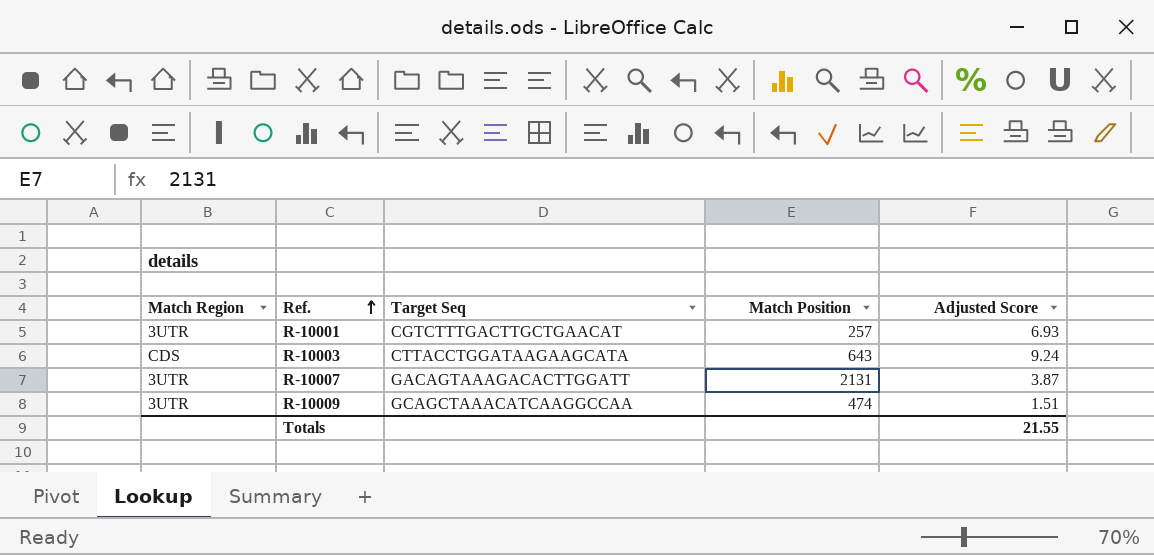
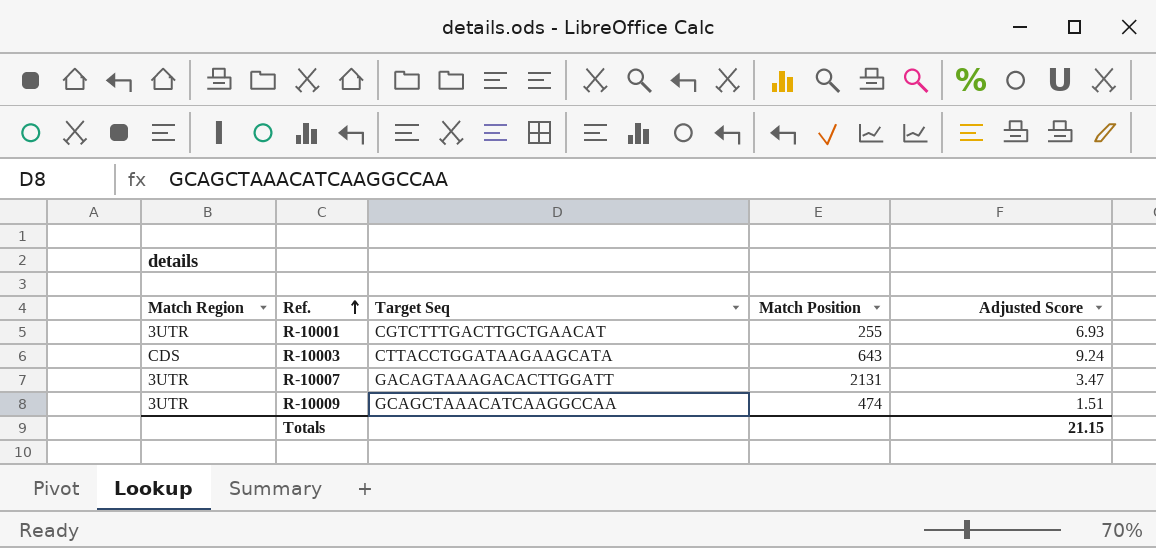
R-10001 | Match Position: 257 -> 255
R-10007 | Adjusted Score: 3.87 -> 3.47
Totals | Adjusted Score: 21.55 -> 21.15

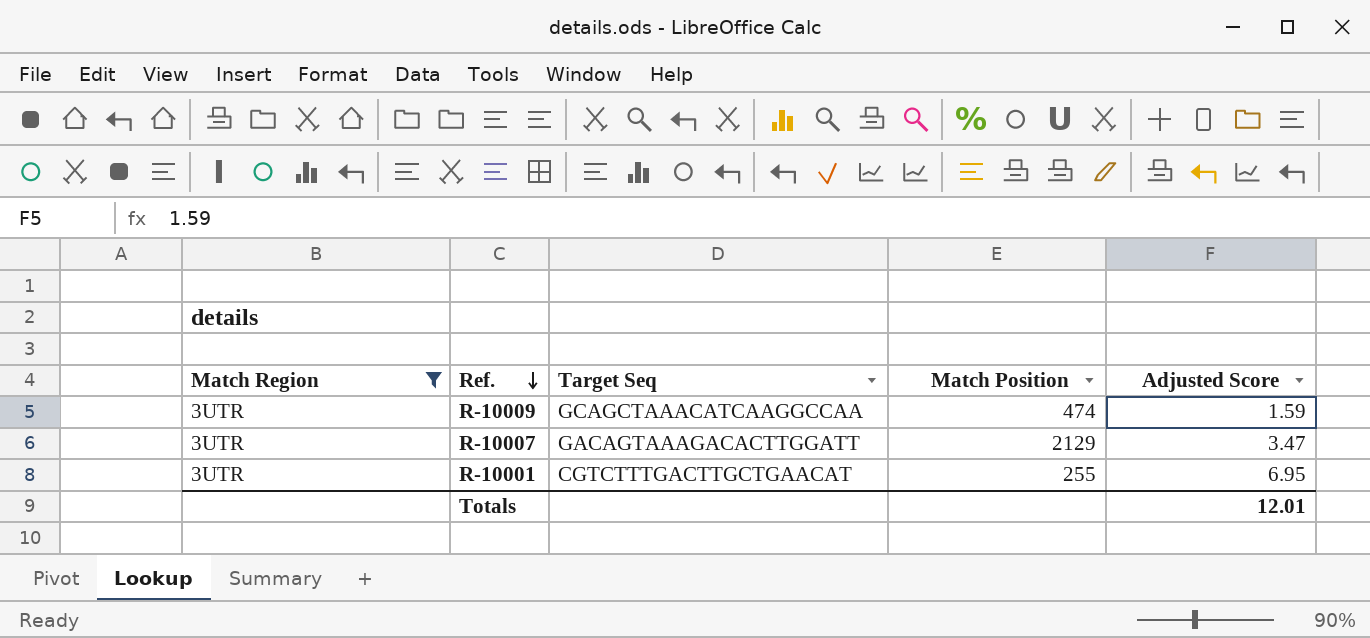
filter: none -> Match Region = 3UTR
row order: Ref. ascending -> Ref. descending
R-10009 | Adjusted Score: 1.51 -> 1.59
R-10007 | Match Position: 2131 -> 2129
R-10001 | Adjusted Score: 6.93 -> 6.95
Totals | Adjusted Score: 21.15 -> 12.01

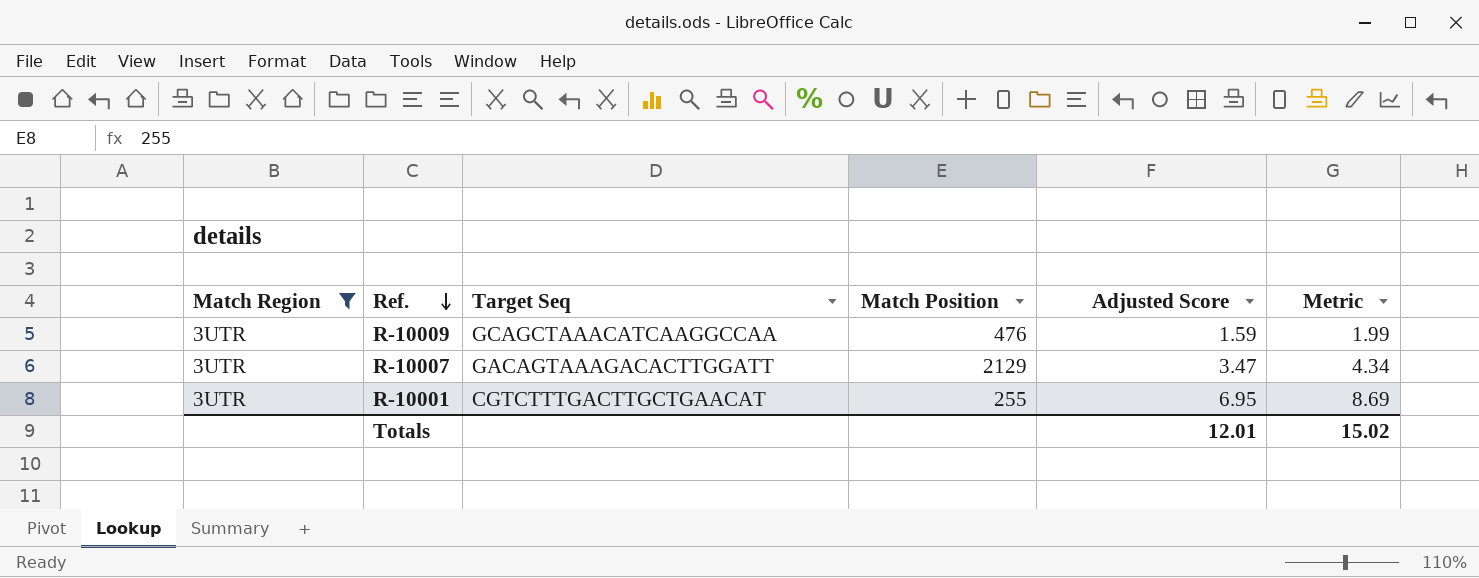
column Metric | formula: none -> [Adjusted Score] * 1.25
R-10009 | Match Position: 474 -> 476

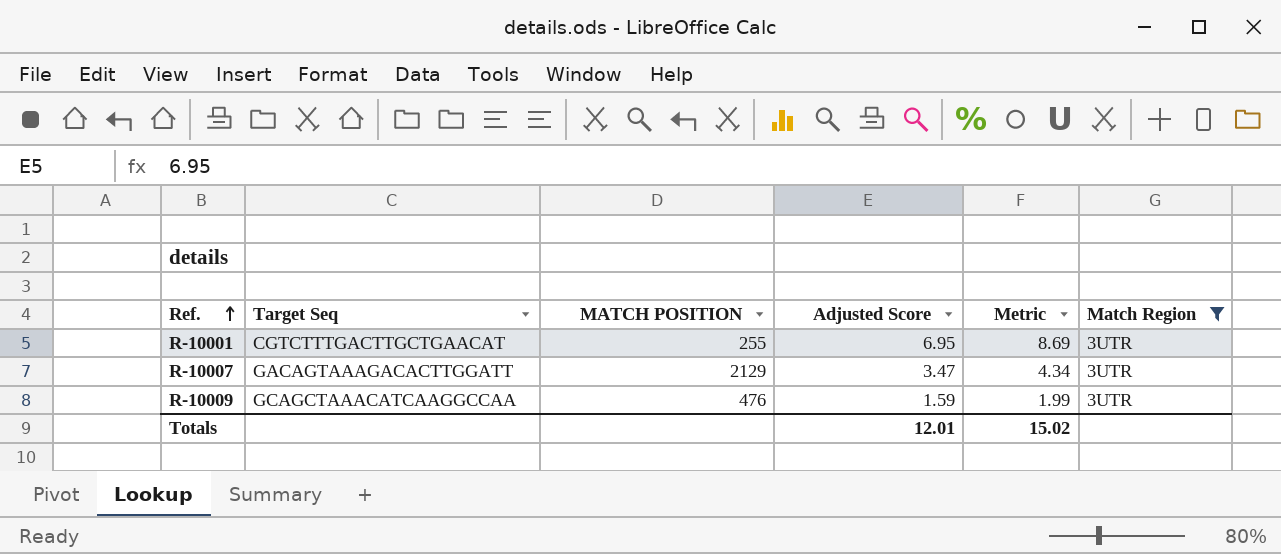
row order: Ref. descending -> Ref. ascending
column name: Match Position -> MATCH POSITION
column Match Region | position: 1 -> 6

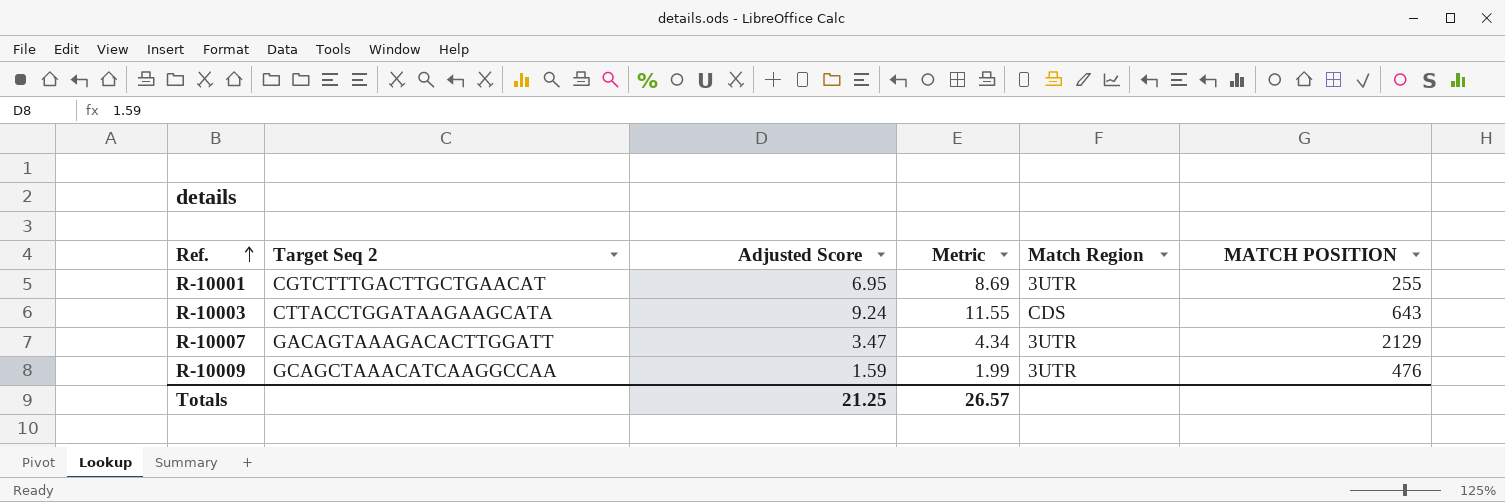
filter: Match Region = 3UTR -> none
column name: Target Seq -> Target Seq 2
column MATCH POSITION | position: 3 -> 6
Totals | Adjusted Score: 12.01 -> 21.25
Totals | Metric: 15.02 -> 26.57

